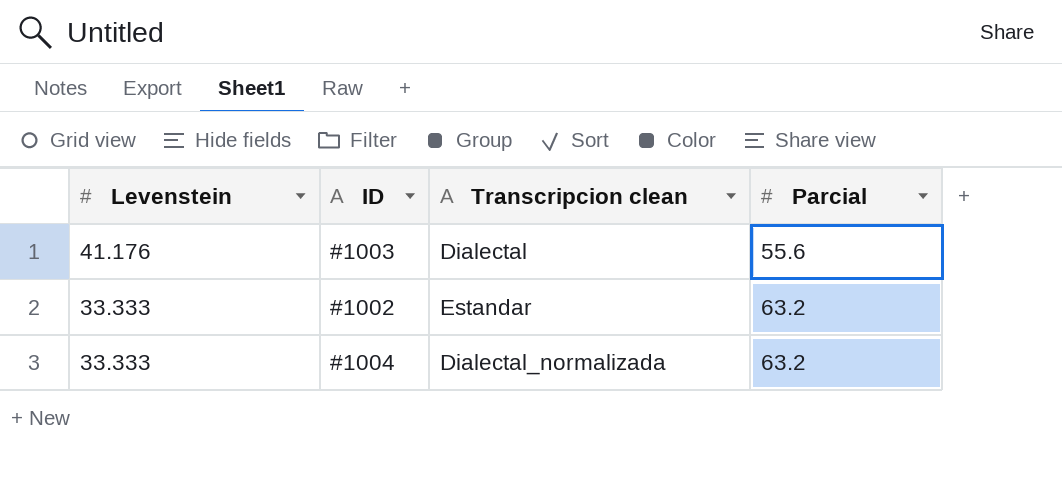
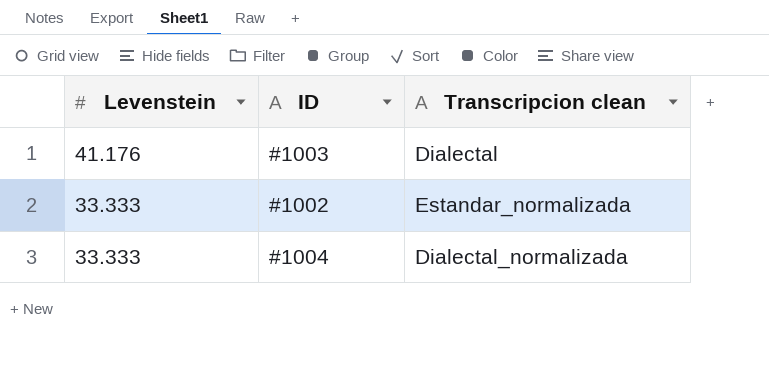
column Parcial | position: 4 -> none
#1002 | Transcripcion clean: Estandar -> Estandar_normalizada

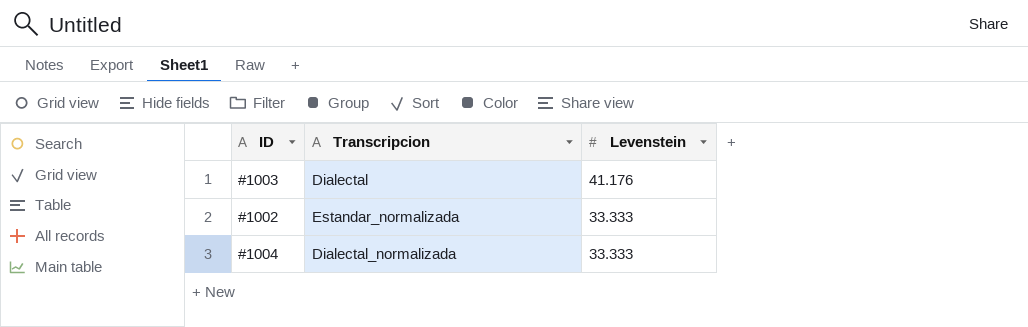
column name: Transcripcion clean -> Transcripcion
column Levenstein | position: 1 -> 3

